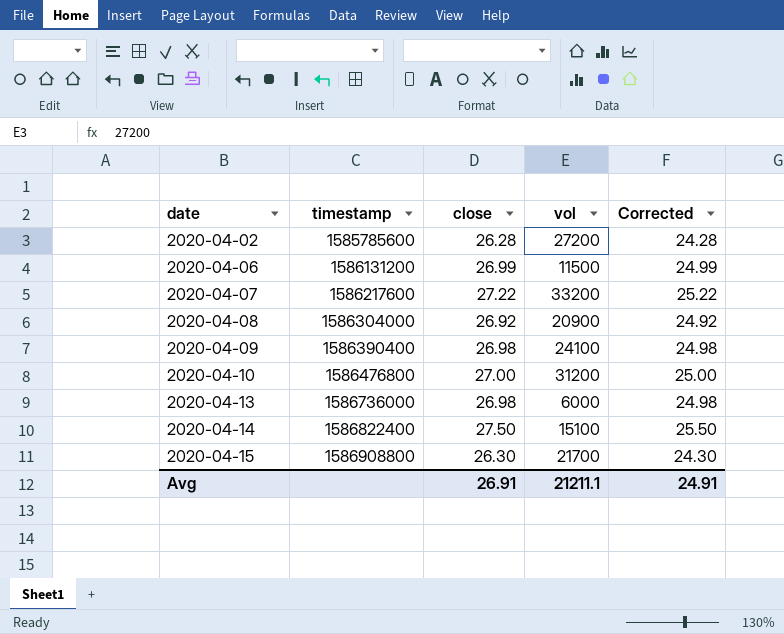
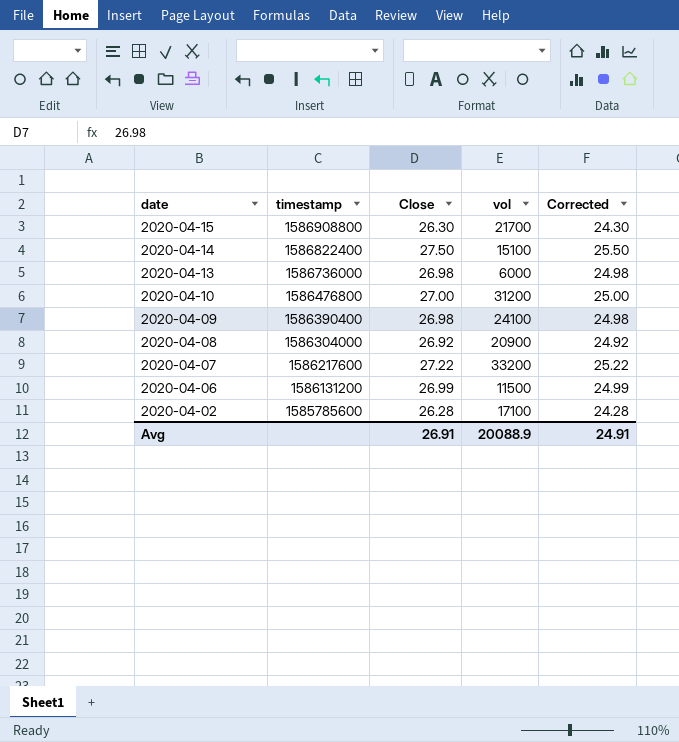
row order: date ascending -> date descending
column name: close -> Close
2020-04-02 | vol: 27200 -> 17100
Avg | vol: 21211.1 -> 20088.9

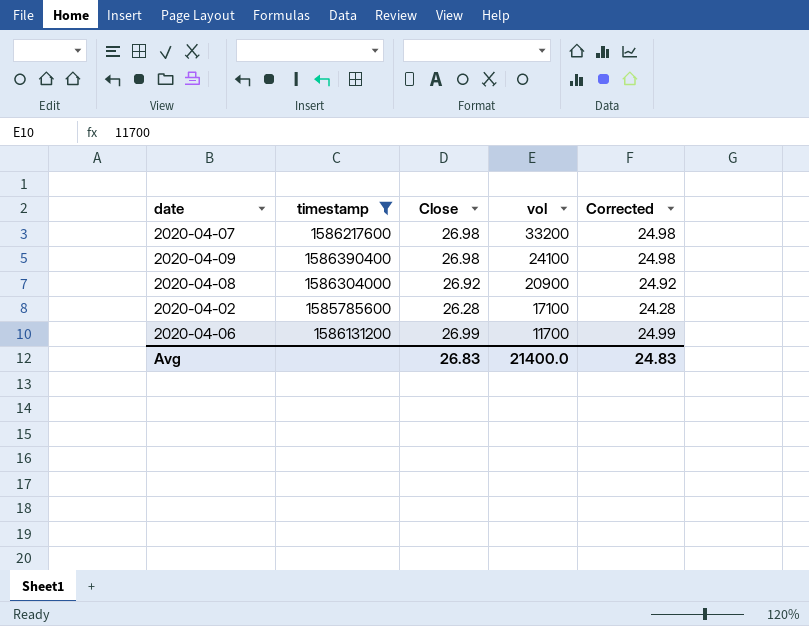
filter: none -> timestamp <= 1586390400
row order: date descending -> vol descending
2020-04-07 | Close: 27.22 -> 26.98
2020-04-07 | Corrected: 25.22 -> 24.98
2020-04-06 | vol: 11500 -> 11700
Avg | Close: 26.91 -> 26.83
Avg | vol: 20088.9 -> 21400.0
Avg | Corrected: 24.91 -> 24.83

